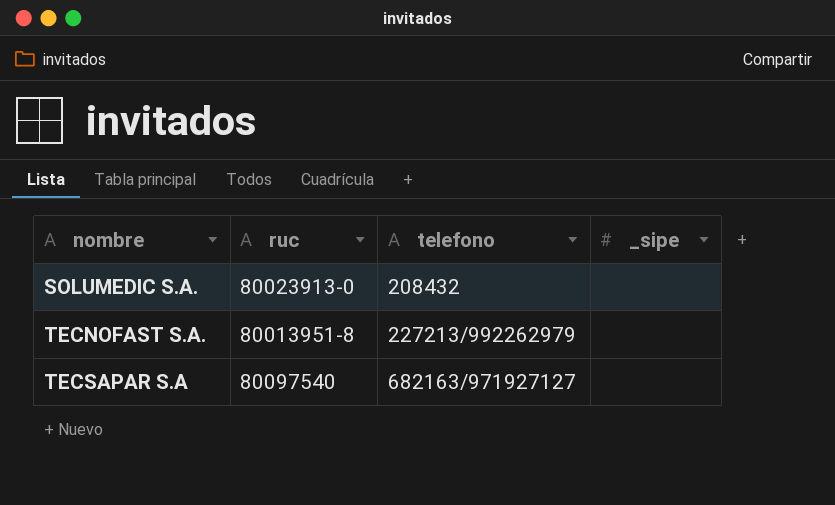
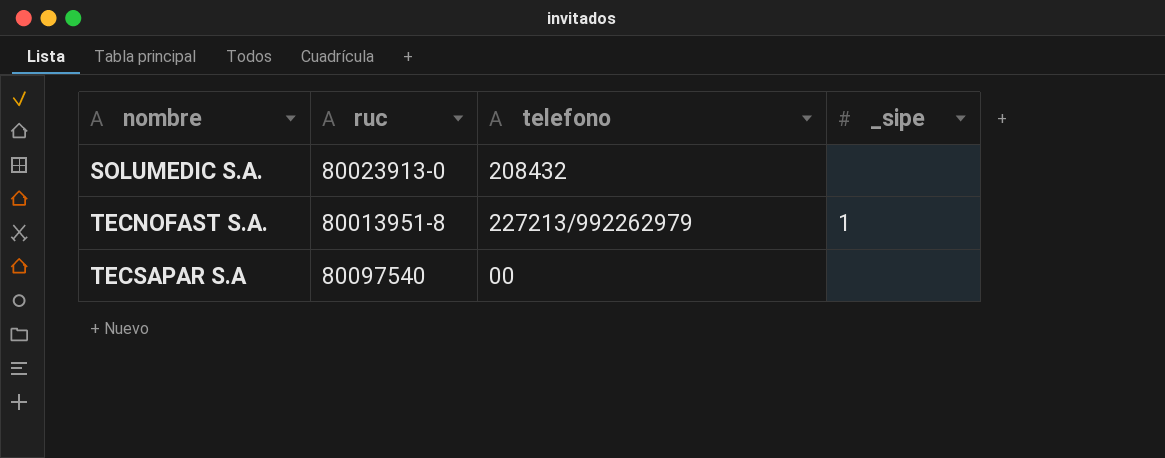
TECNOFAST S.A. | _sipe: none -> 1
TECSAPAR S.A | telefono: 682163/971927127 -> 00

